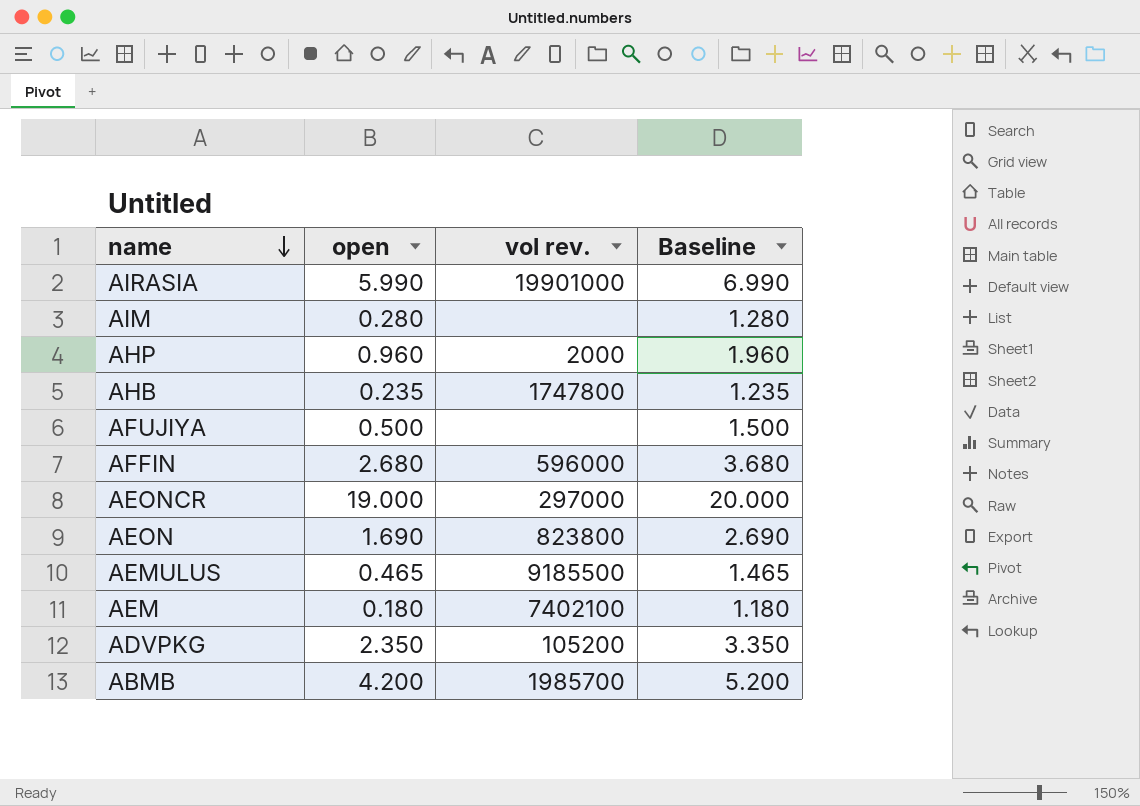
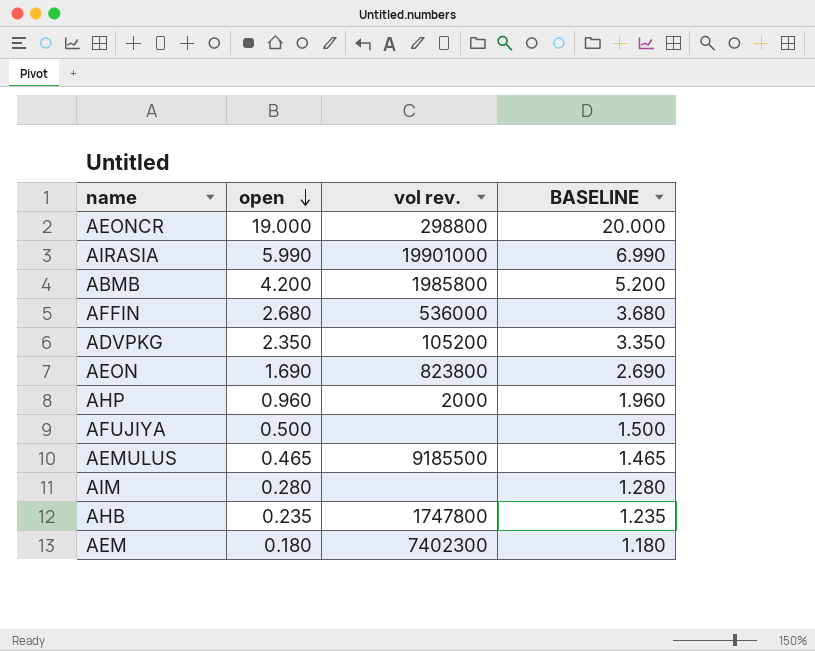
row order: name descending -> open descending
column name: Baseline -> BASELINE
AEONCR | vol rev.: 297000 -> 298800
ABMB | vol rev.: 1985700 -> 1985800
AFFIN | vol rev.: 596000 -> 536000
AEM | vol rev.: 7402100 -> 7402300

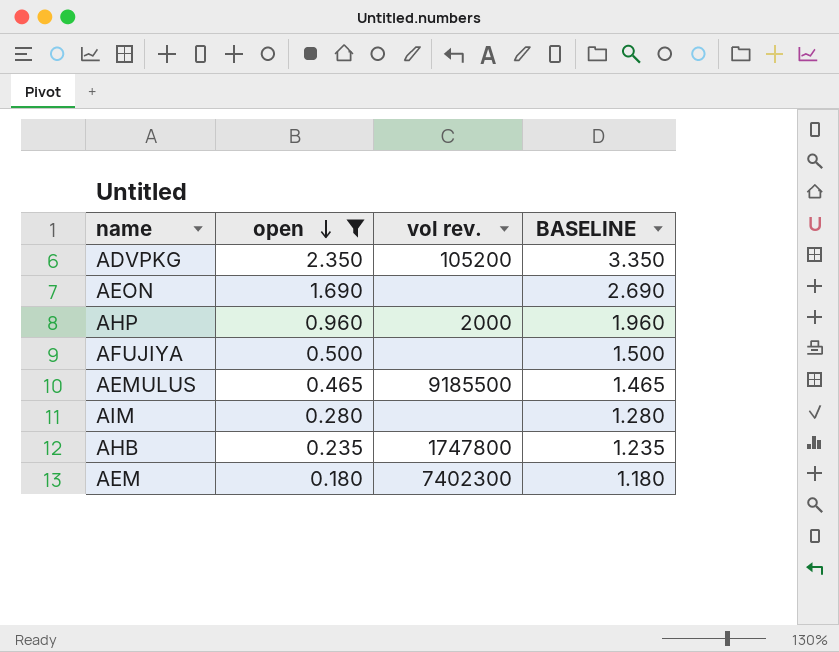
filter: none -> open <= 2.350
AEON | vol rev.: 823800 -> none

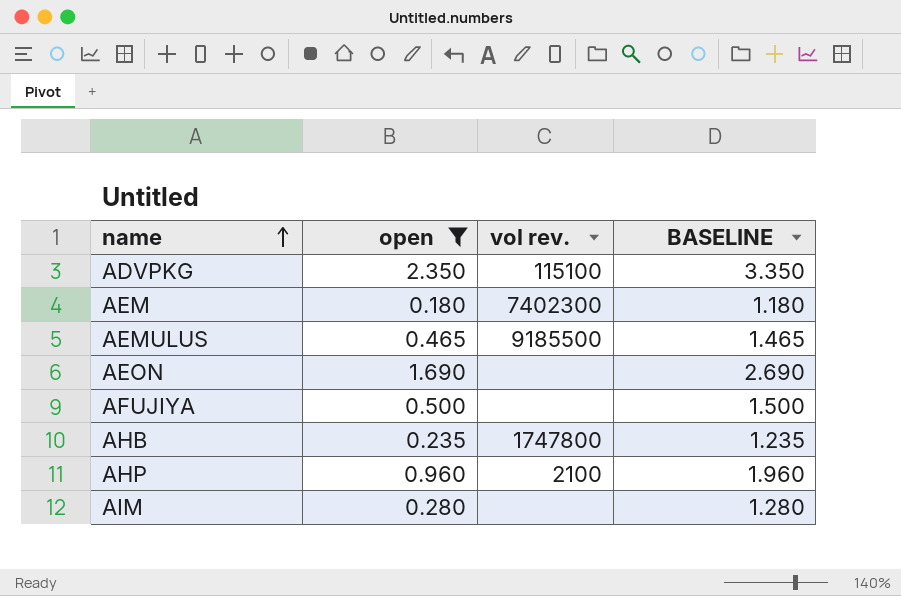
row order: open descending -> name ascending
ADVPKG | vol rev.: 105200 -> 115100
AHP | vol rev.: 2000 -> 2100

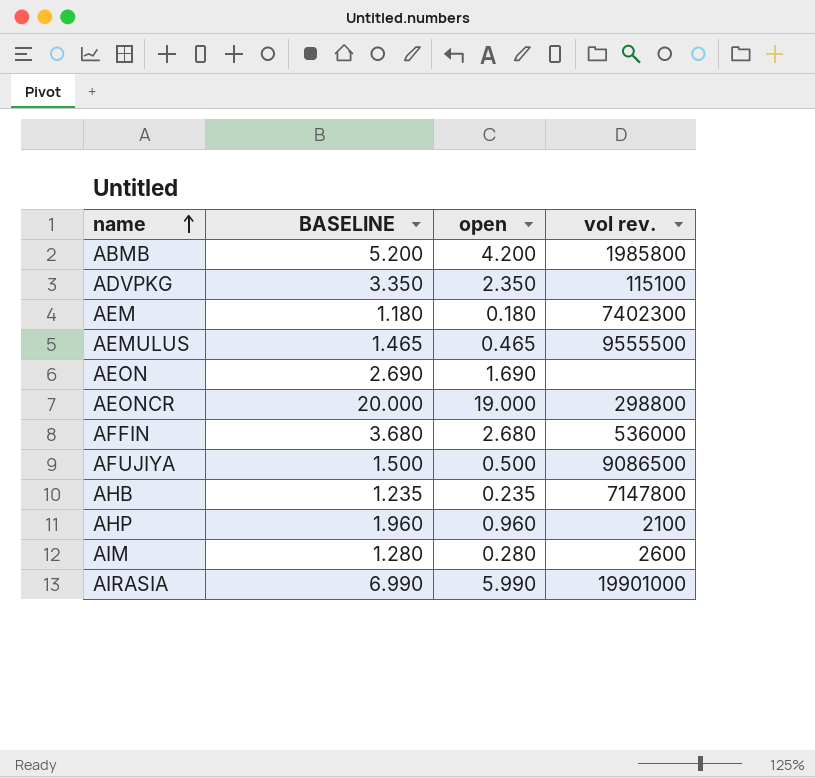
filter: open <= 2.350 -> none
column BASELINE | position: 4 -> 2
AEMULUS | vol rev.: 9185500 -> 9555500
AFUJIYA | vol rev.: none -> 9086500
AHB | vol rev.: 1747800 -> 7147800
AIM | vol rev.: none -> 2600

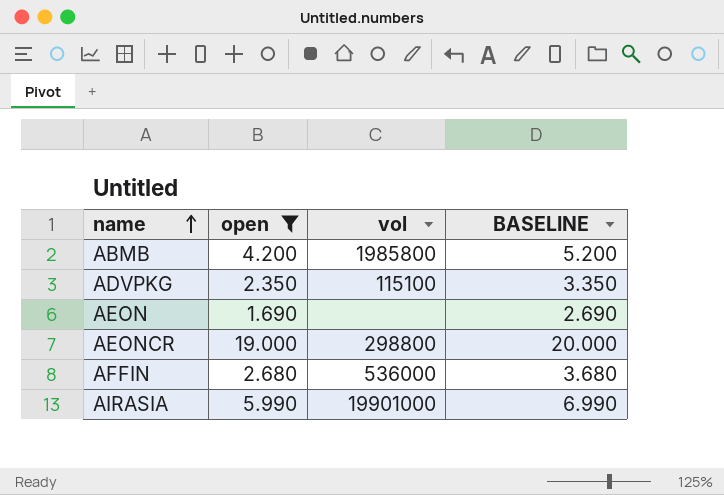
filter: none -> open >= 1.690
column name: vol rev. -> vol
column BASELINE | position: 2 -> 4

